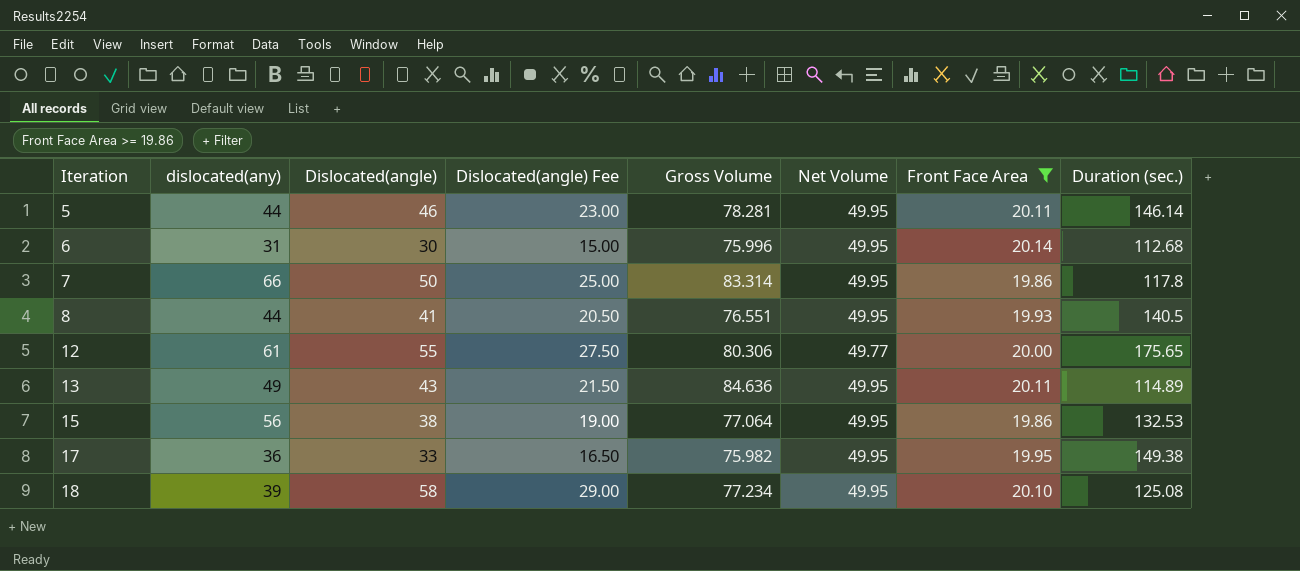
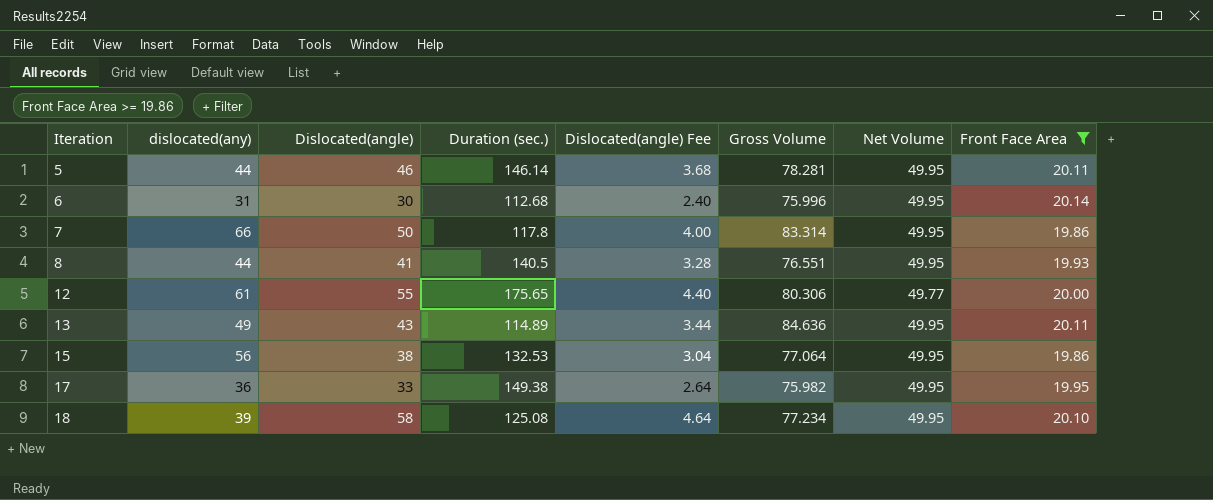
column Duration (sec.) | position: 8 -> 4
column Dislocated(angle) Fee | formula: [Dislocated(angle)] * 0.5 -> [Dislocated(angle)] * 0.08

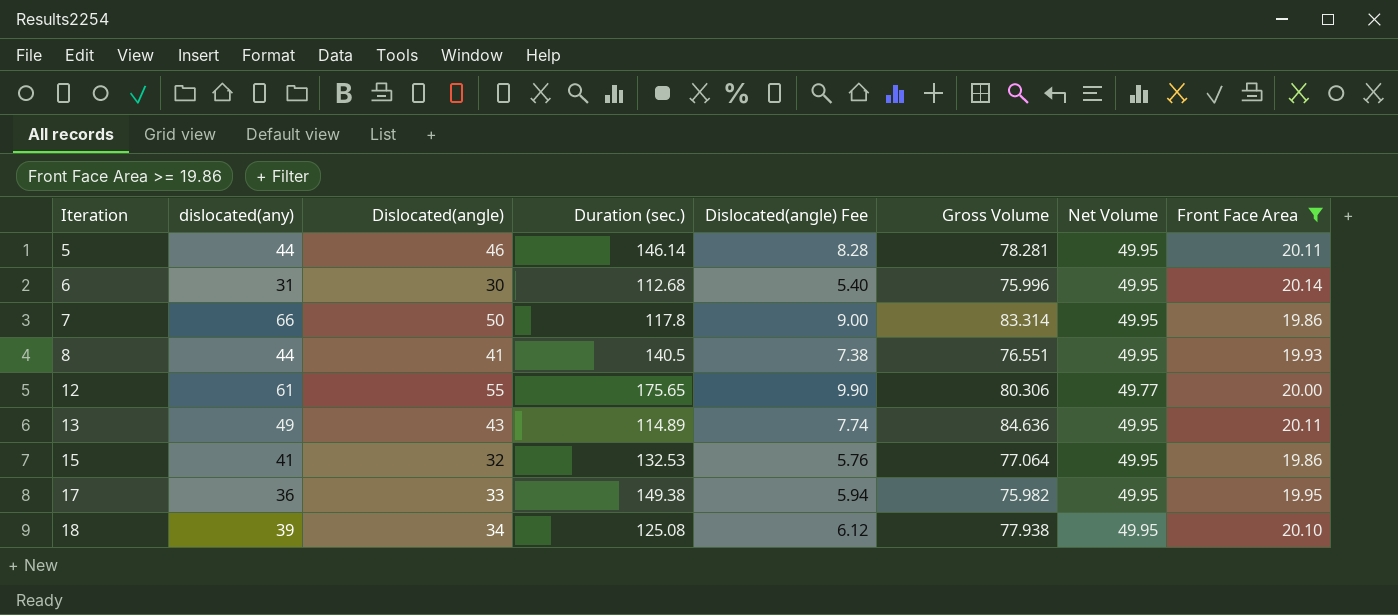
column Dislocated(angle) Fee | formula: [Dislocated(angle)] * 0.08 -> [Dislocated(angle)] * 0.18
15 | dislocated(any): 56 -> 41
15 | Dislocated(angle): 38 -> 32
18 | Dislocated(angle): 58 -> 34
18 | Gross Volume: 77.234 -> 77.938

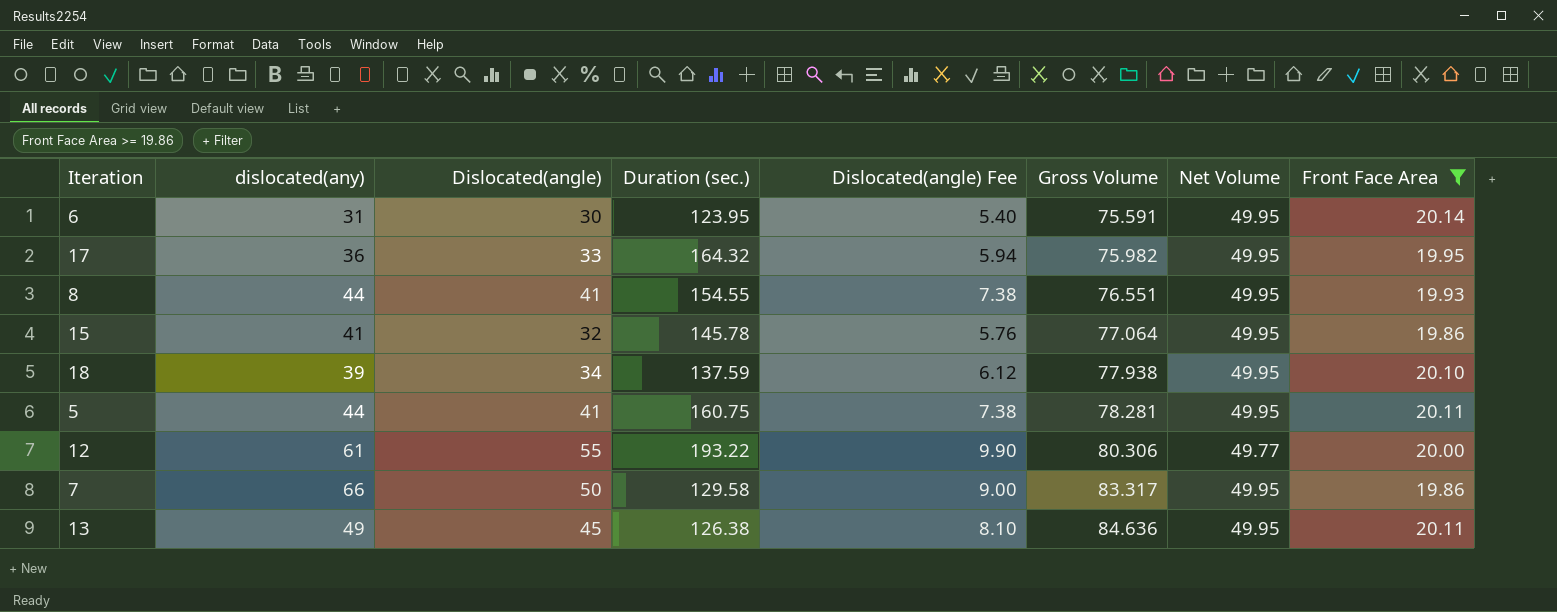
row order: Iteration ascending -> Gross Volume ascending
6 | Duration (sec.): 112.68 -> 123.95
6 | Gross Volume: 75.996 -> 75.591
17 | Duration (sec.): 149.38 -> 164.32
8 | Duration (sec.): 140.5 -> 154.55
15 | Duration (sec.): 132.53 -> 145.78
18 | Duration (sec.): 125.08 -> 137.59
5 | Dislocated(angle): 46 -> 41
5 | Duration (sec.): 146.14 -> 160.75
5 | Dislocated(angle) Fee: 8.28 -> 7.38
12 | Duration (sec.): 175.65 -> 193.22
7 | Duration (sec.): 117.8 -> 129.58
7 | Gross Volume: 83.314 -> 83.317
13 | Dislocated(angle): 43 -> 45
13 | Duration (sec.): 114.89 -> 126.38
13 | Dislocated(angle) Fee: 7.74 -> 8.10

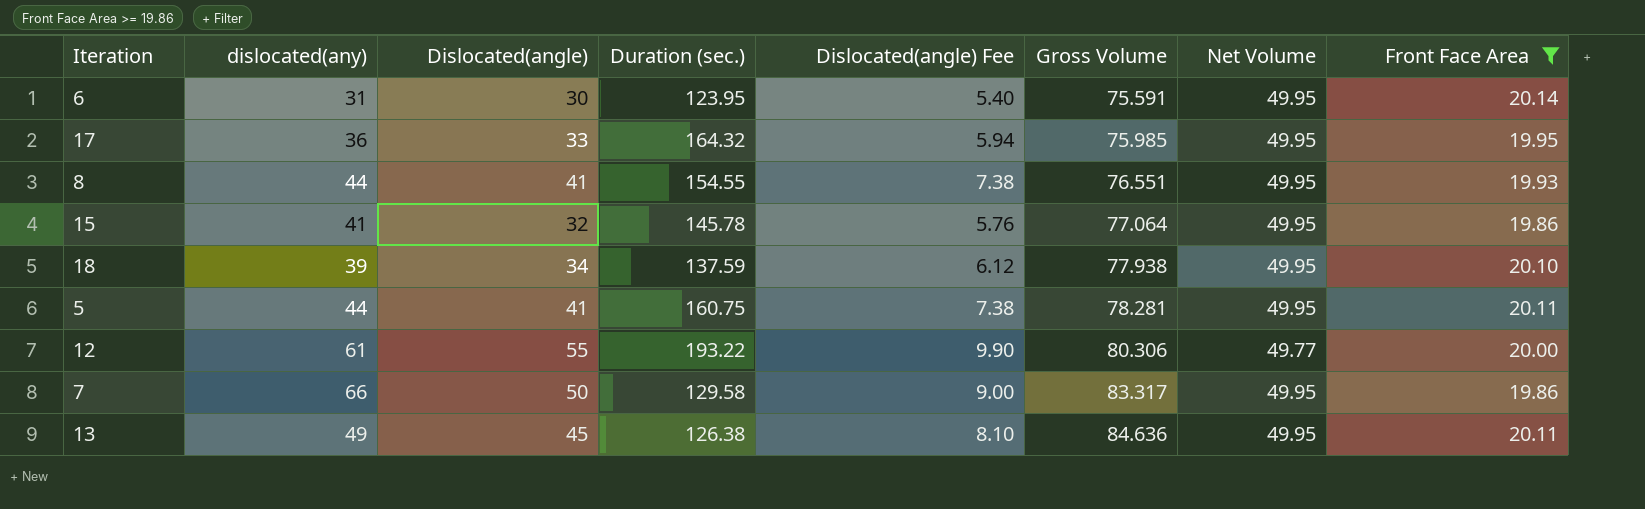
17 | Gross Volume: 75.982 -> 75.985

